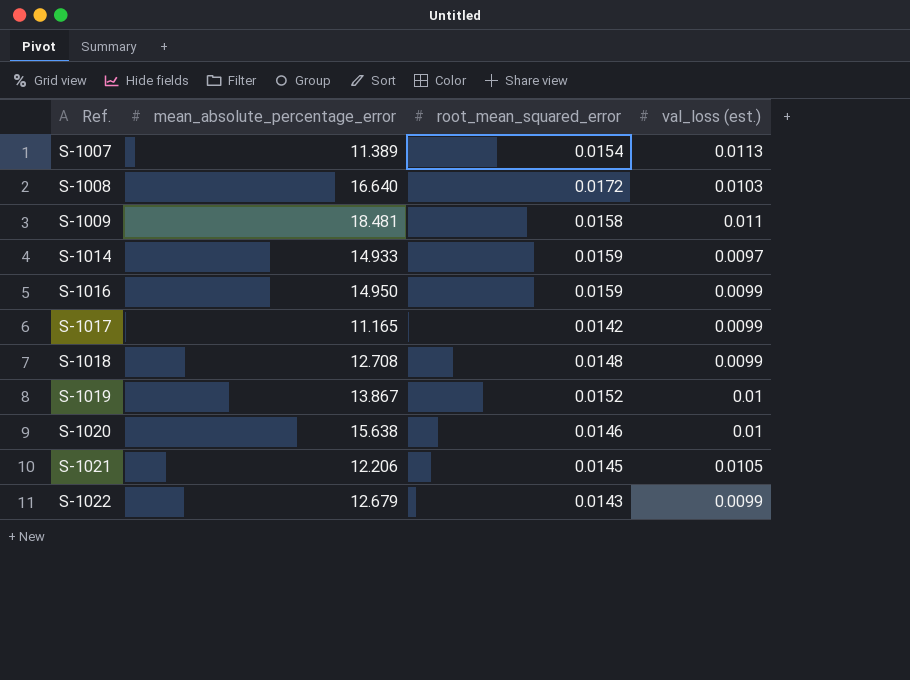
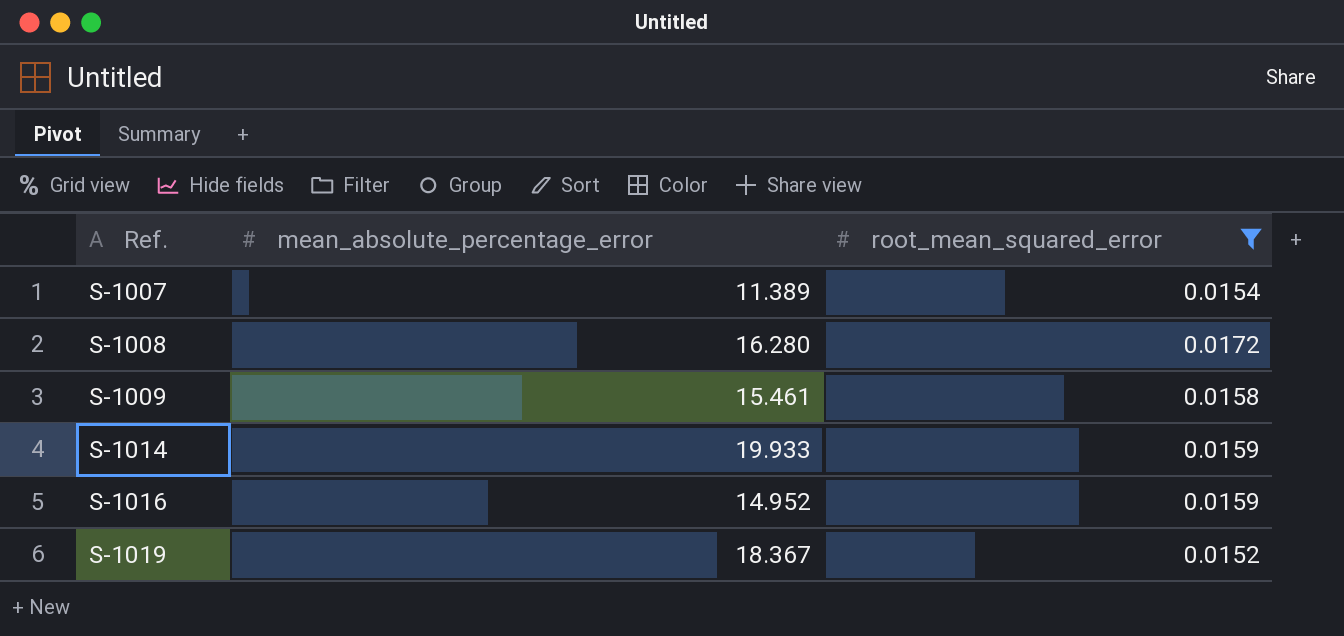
filter: none -> root_mean_squared_error >= 0.0152
column val_loss (est.) | position: 4 -> none
S-1008 | mean_absolute_percentage_error: 16.640 -> 16.280
S-1009 | mean_absolute_percentage_error: 18.481 -> 15.461
S-1014 | mean_absolute_percentage_error: 14.933 -> 19.933
S-1016 | mean_absolute_percentage_error: 14.950 -> 14.952
S-1019 | mean_absolute_percentage_error: 13.867 -> 18.367

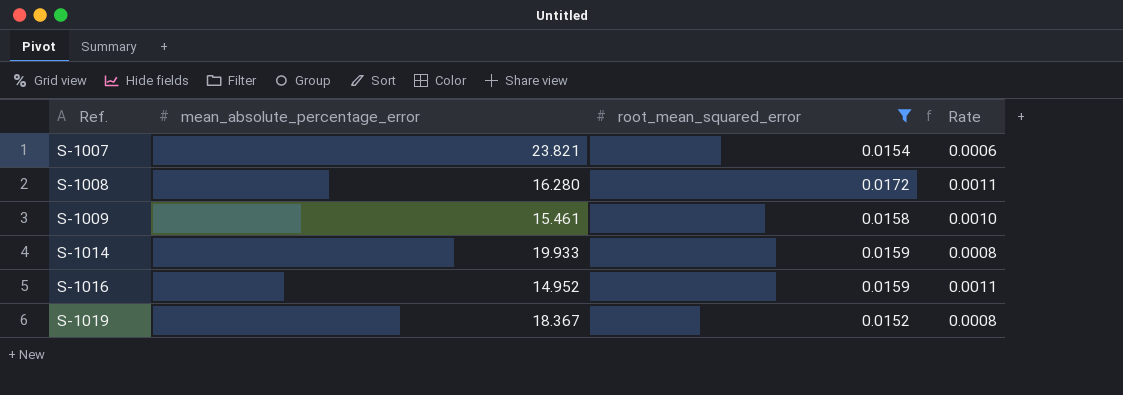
column Rate | formula: none -> [root_mean_squared_error] / [mean_absolute_percentage_error]
S-1007 | mean_absolute_percentage_error: 11.389 -> 23.821

